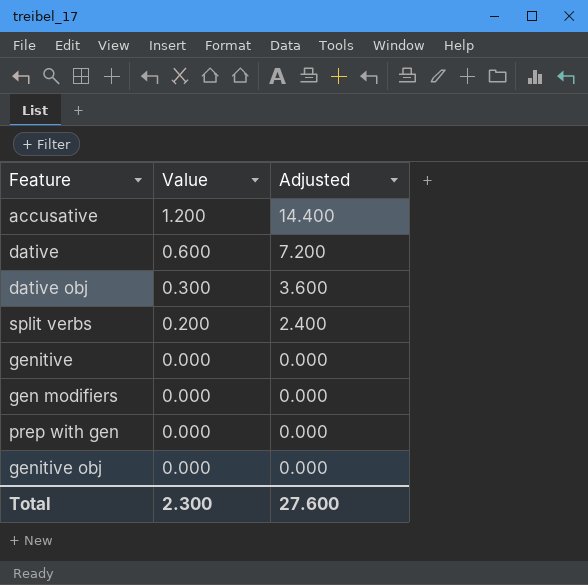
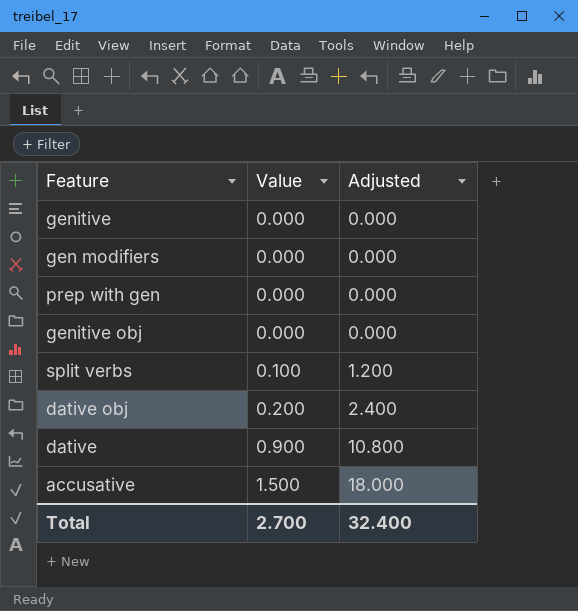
row order: Value descending -> Value ascending
split verbs | Value: 0.200 -> 0.100
split verbs | Adjusted: 2.400 -> 1.200
dative obj | Value: 0.300 -> 0.200
dative obj | Adjusted: 3.600 -> 2.400
dative | Value: 0.600 -> 0.900
dative | Adjusted: 7.200 -> 10.800
accusative | Value: 1.200 -> 1.500
accusative | Adjusted: 14.400 -> 18.000
Total | Value: 2.300 -> 2.700
Total | Adjusted: 27.600 -> 32.400

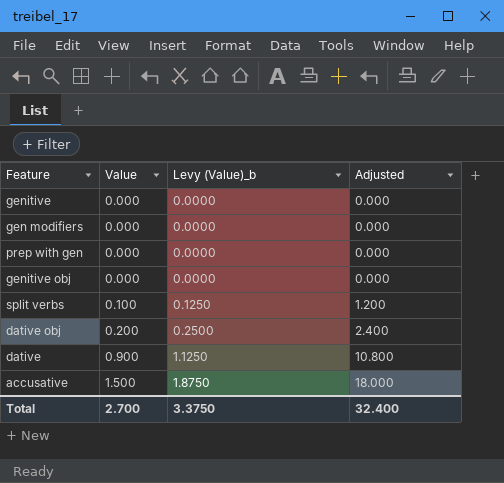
column Levy (Value)_b | formula: none -> [Value] * 1.25

